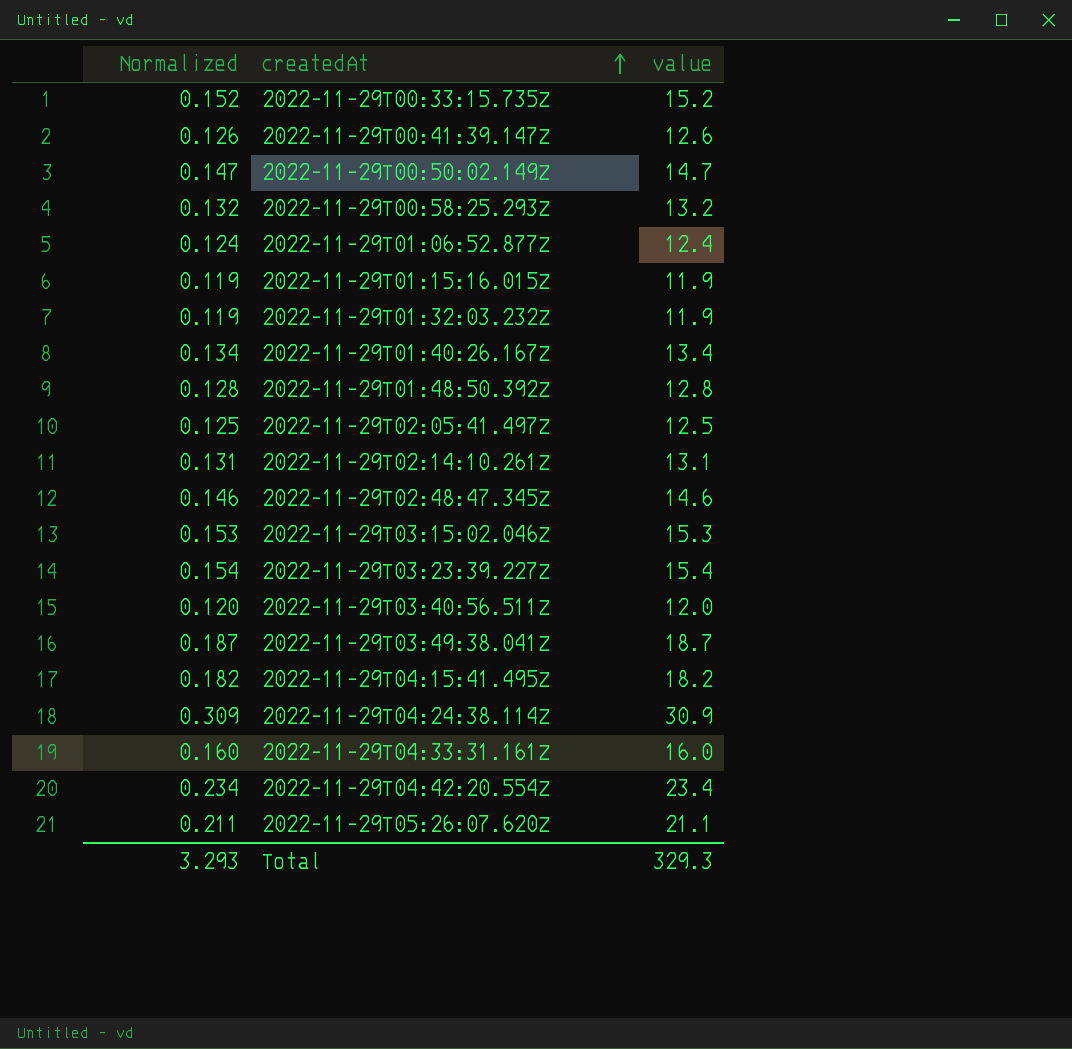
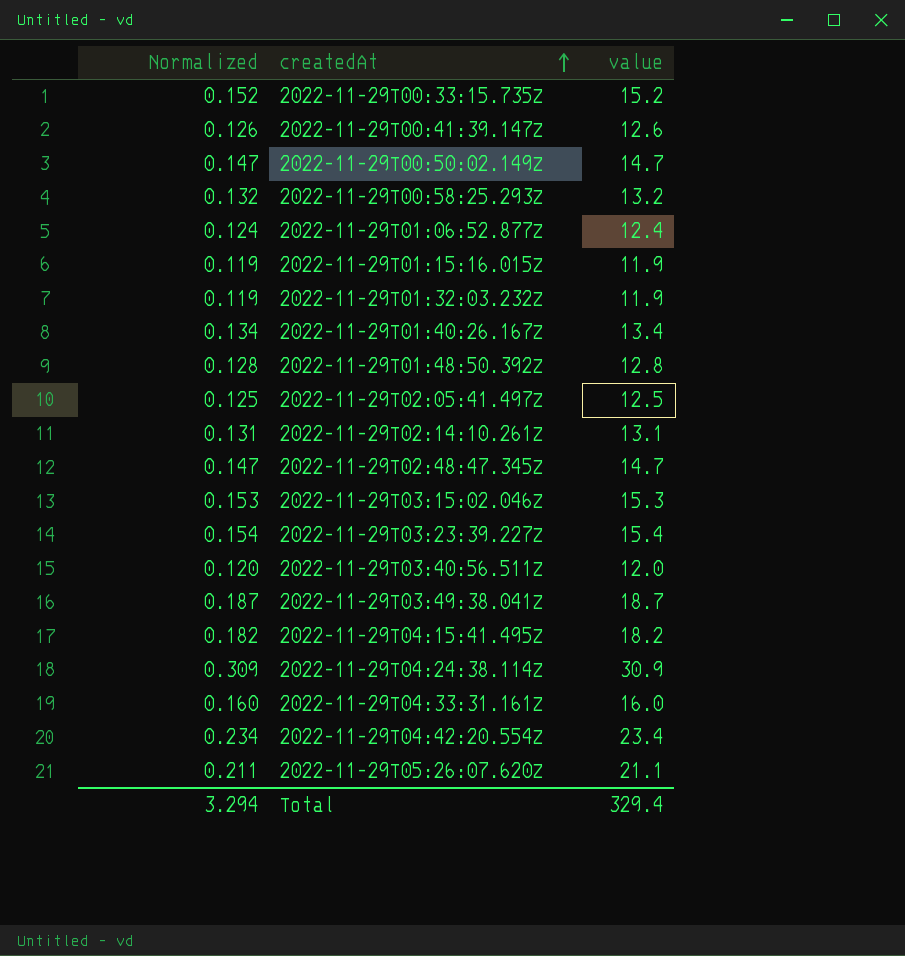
2022-11-29T02:48:47.345Z | Normalized: 0.146 -> 0.147
2022-11-29T02:48:47.345Z | value: 14.6 -> 14.7
Total | Normalized: 3.293 -> 3.294
Total | value: 329.3 -> 329.4

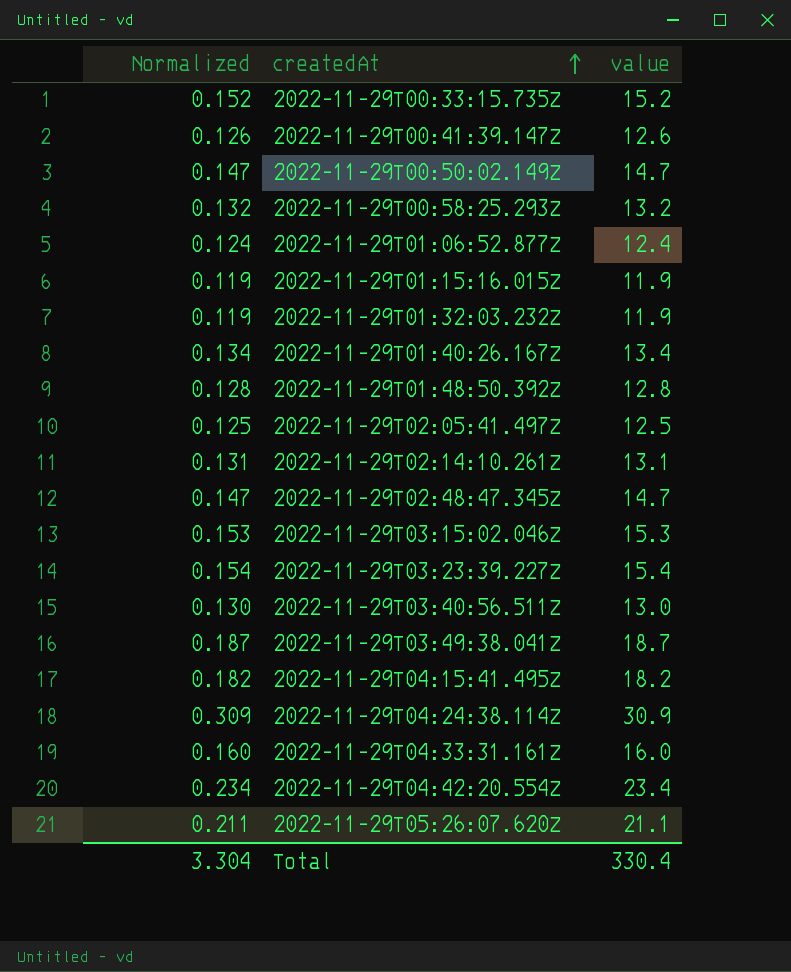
2022-11-29T03:40:56.511Z | Normalized: 0.120 -> 0.130
2022-11-29T03:40:56.511Z | value: 12.0 -> 13.0
Total | Normalized: 3.294 -> 3.304
Total | value: 329.4 -> 330.4

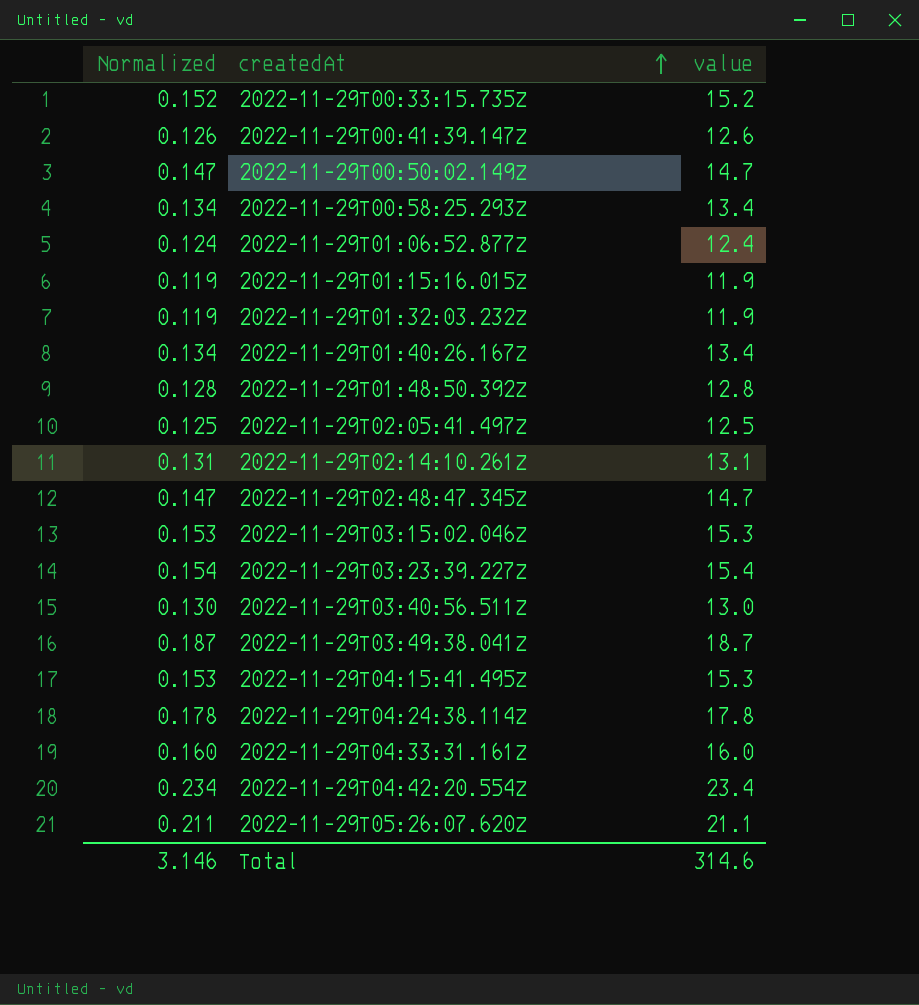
2022-11-29T00:58:25.293Z | Normalized: 0.132 -> 0.134
2022-11-29T00:58:25.293Z | value: 13.2 -> 13.4
2022-11-29T04:15:41.495Z | Normalized: 0.182 -> 0.153
2022-11-29T04:15:41.495Z | value: 18.2 -> 15.3
2022-11-29T04:24:38.114Z | Normalized: 0.309 -> 0.178
2022-11-29T04:24:38.114Z | value: 30.9 -> 17.8
Total | Normalized: 3.304 -> 3.146
Total | value: 330.4 -> 314.6

